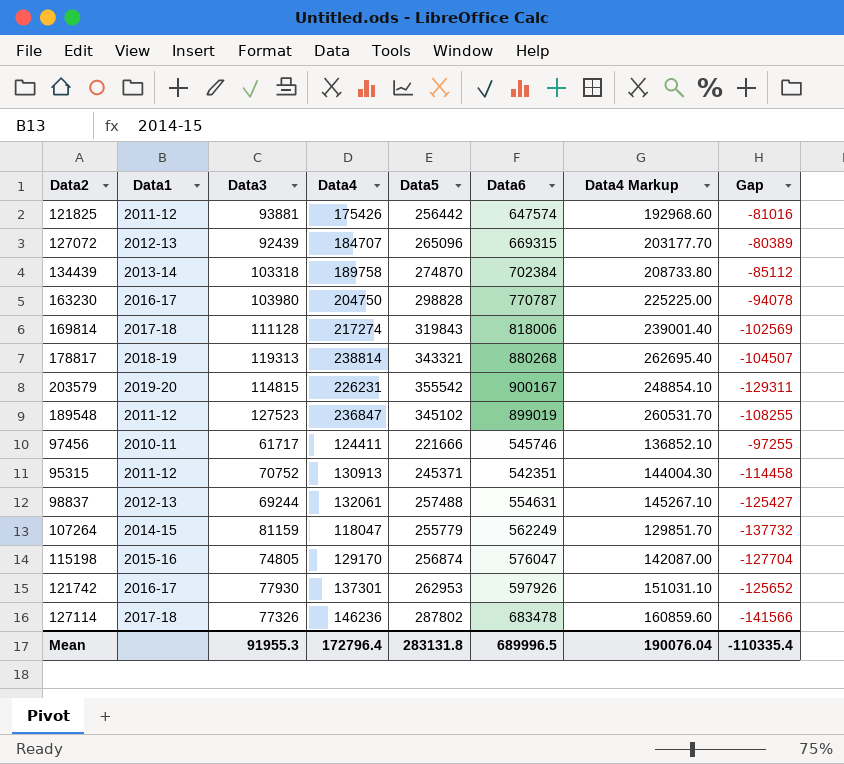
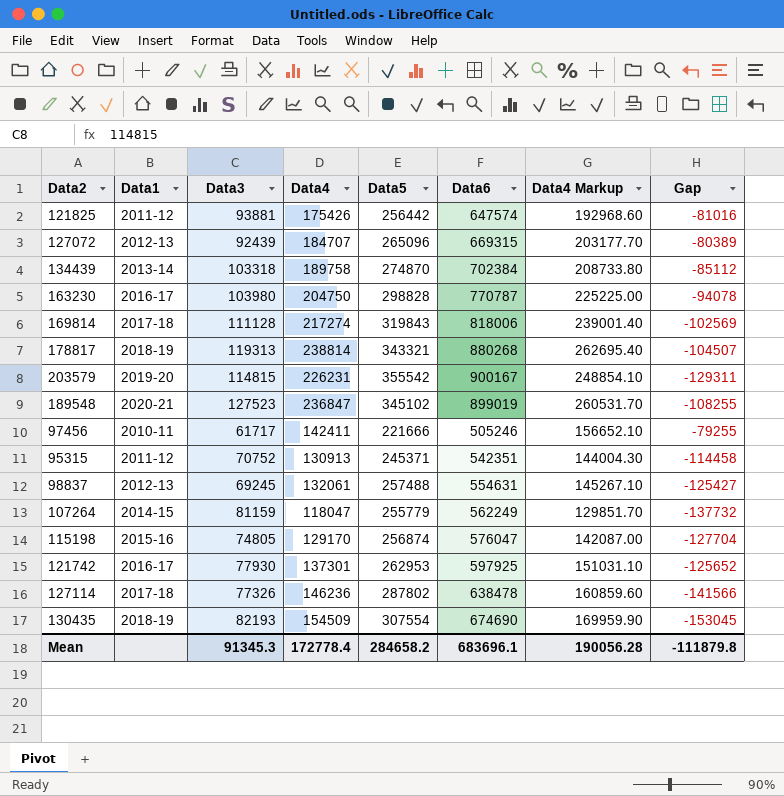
189548 | Data1: 2011-12 -> 2020-21
97456 | Data4: 124411 -> 142411
97456 | Data6: 545746 -> 505246
97456 | Data4 Markup: 136852.10 -> 156652.10
97456 | Gap: -97255 -> -79255
98837 | Data3: 69244 -> 69245
121742 | Data6: 597926 -> 597925
127114 | Data6: 683478 -> 638478
row 130435: none -> 2018-19 | 82193 | 154509 | 307554 | 674690 | 169959.90 | -153045
Mean | Data3: 91955.3 -> 91345.3
Mean | Data4: 172796.4 -> 172778.4
Mean | Data5: 283131.8 -> 284658.2
Mean | Data6: 689996.5 -> 683696.1
Mean | Data4 Markup: 190076.04 -> 190056.28
Mean | Gap: -110335.4 -> -111879.8

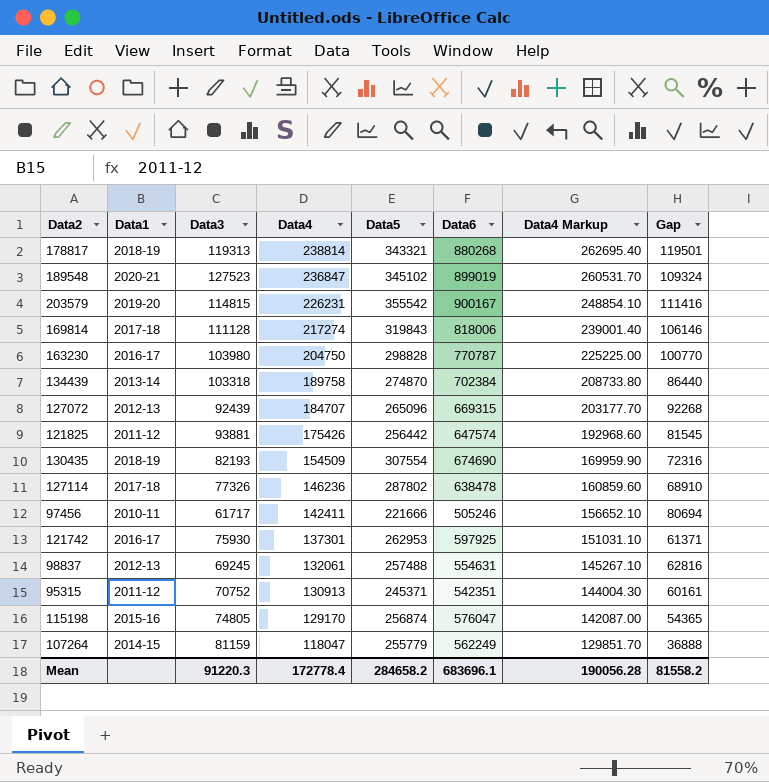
row order: none -> Data4 descending
column Gap | formula: [Data4] - [Data5] -> [Data4] - [Data3]
121742 | Data3: 77930 -> 75930
Mean | Data3: 91345.3 -> 91220.3
Mean | Gap: -111879.8 -> 81558.2

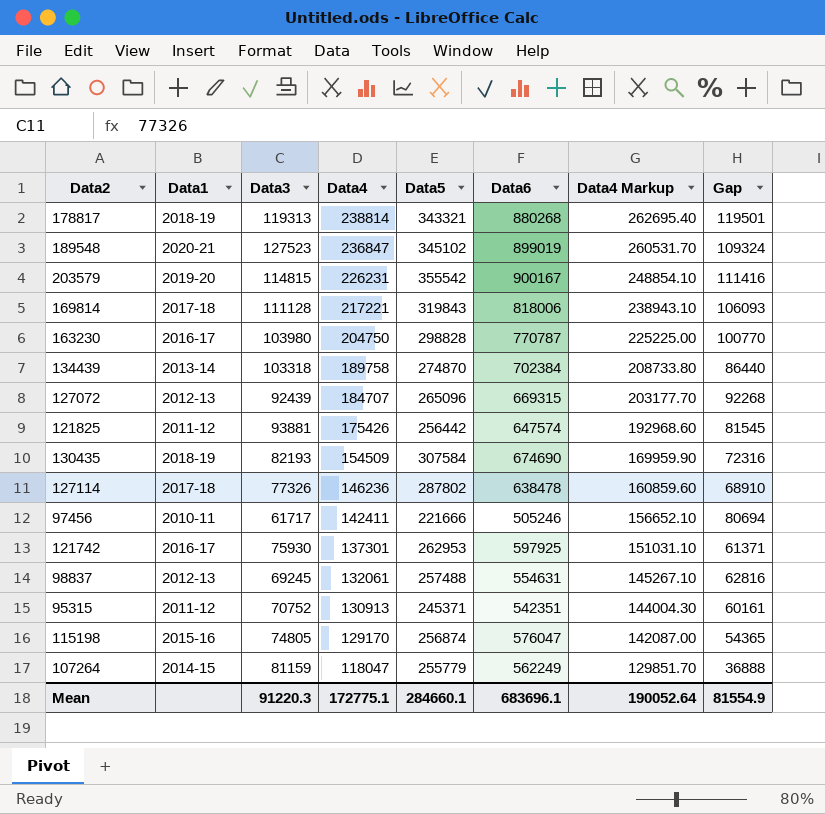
169814 | Data4: 217274 -> 217221
169814 | Data4 Markup: 239001.40 -> 238943.10
169814 | Gap: 106146 -> 106093
130435 | Data5: 307554 -> 307584
Mean | Data4: 172778.4 -> 172775.1
Mean | Data5: 284658.2 -> 284660.1
Mean | Data4 Markup: 190056.28 -> 190052.64
Mean | Gap: 81558.2 -> 81554.9

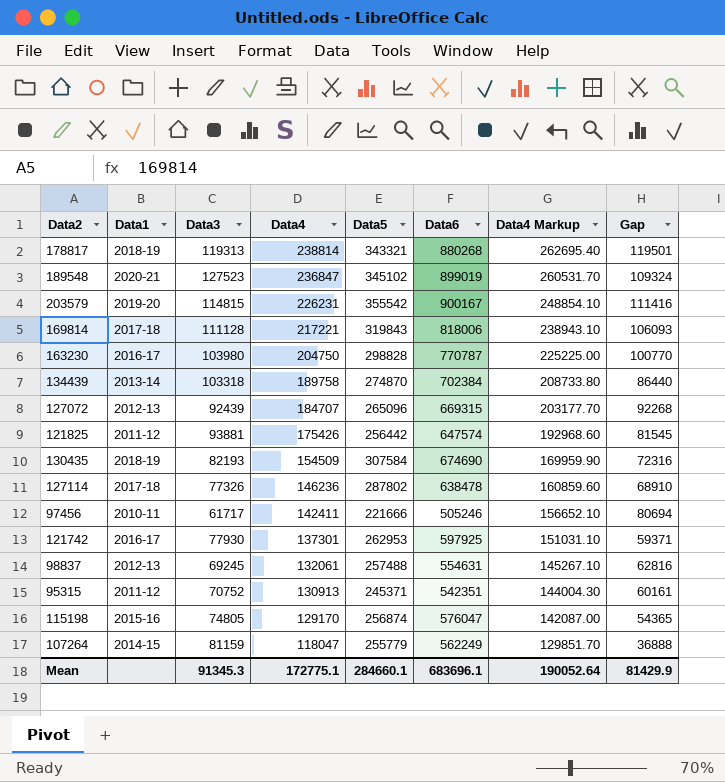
121742 | Data3: 75930 -> 77930
121742 | Gap: 61371 -> 59371
Mean | Data3: 91220.3 -> 91345.3
Mean | Gap: 81554.9 -> 81429.9

